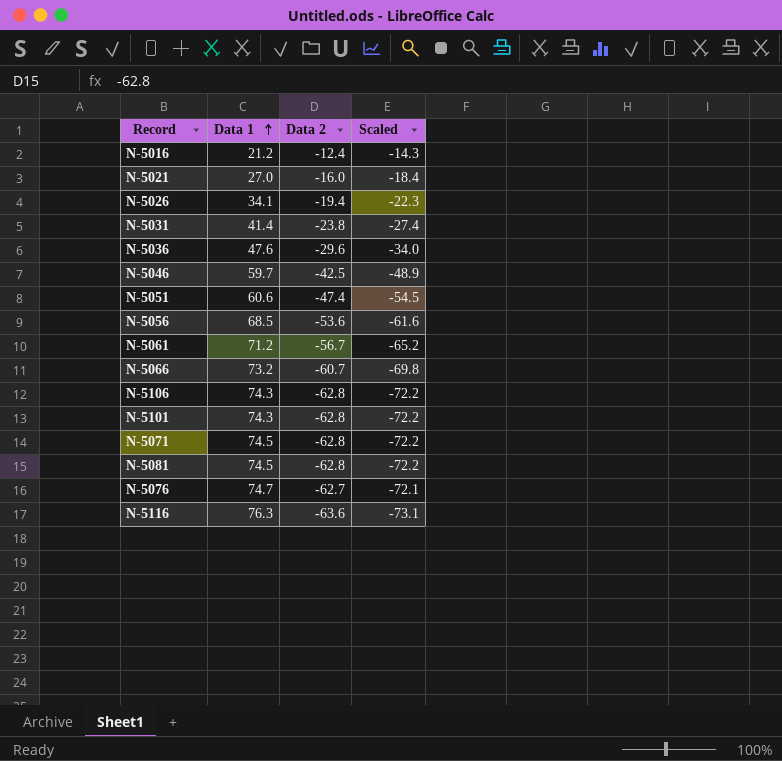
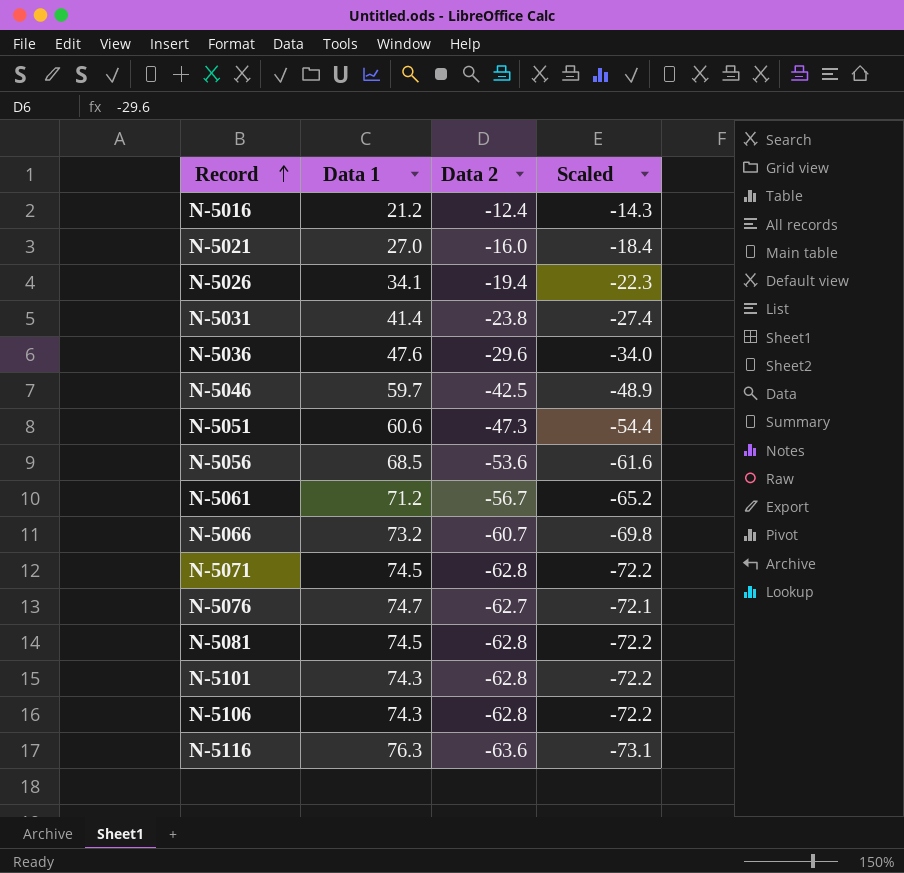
row order: Data 1 ascending -> Record ascending
N-5051 | Data 2: -47.4 -> -47.3
N-5051 | Scaled: -54.5 -> -54.4

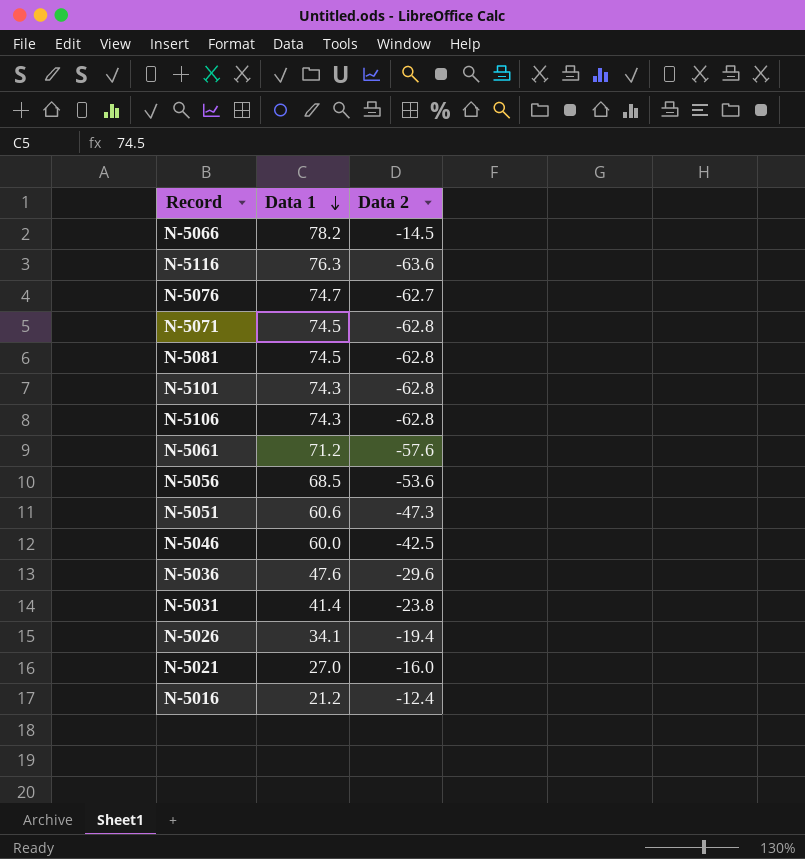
row order: Record ascending -> Data 1 descending
column Scaled | formula: [Data 2] * 1.15 -> none
N-5066 | Data 1: 73.2 -> 78.2
N-5066 | Data 2: -60.7 -> -14.5
N-5061 | Data 2: -56.7 -> -57.6
N-5046 | Data 1: 59.7 -> 60.0

